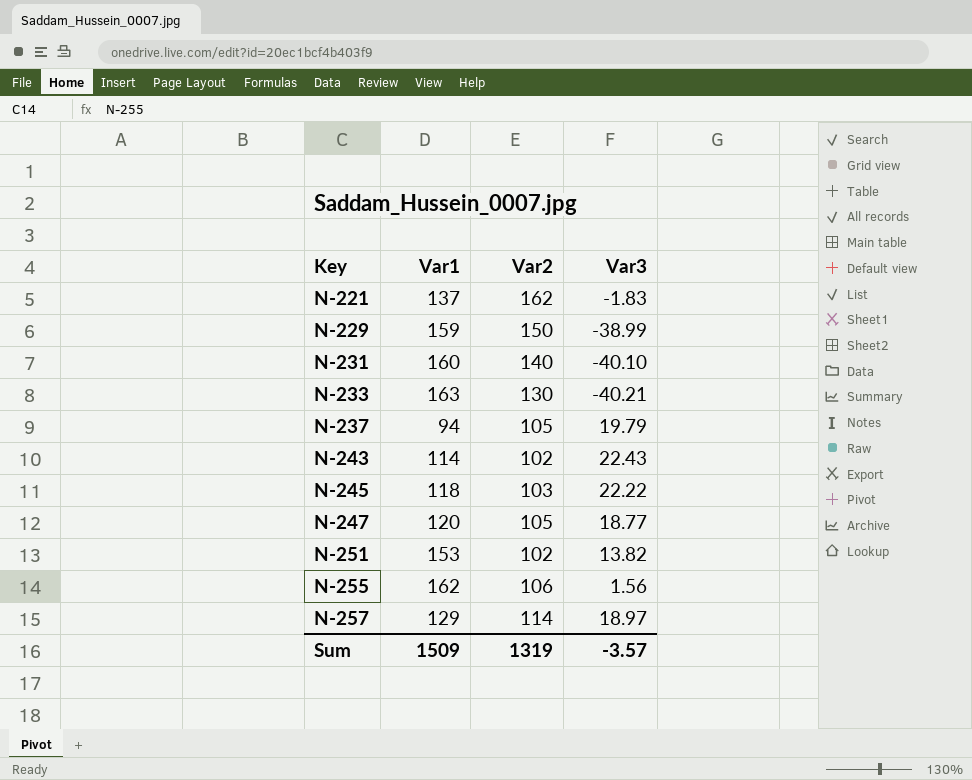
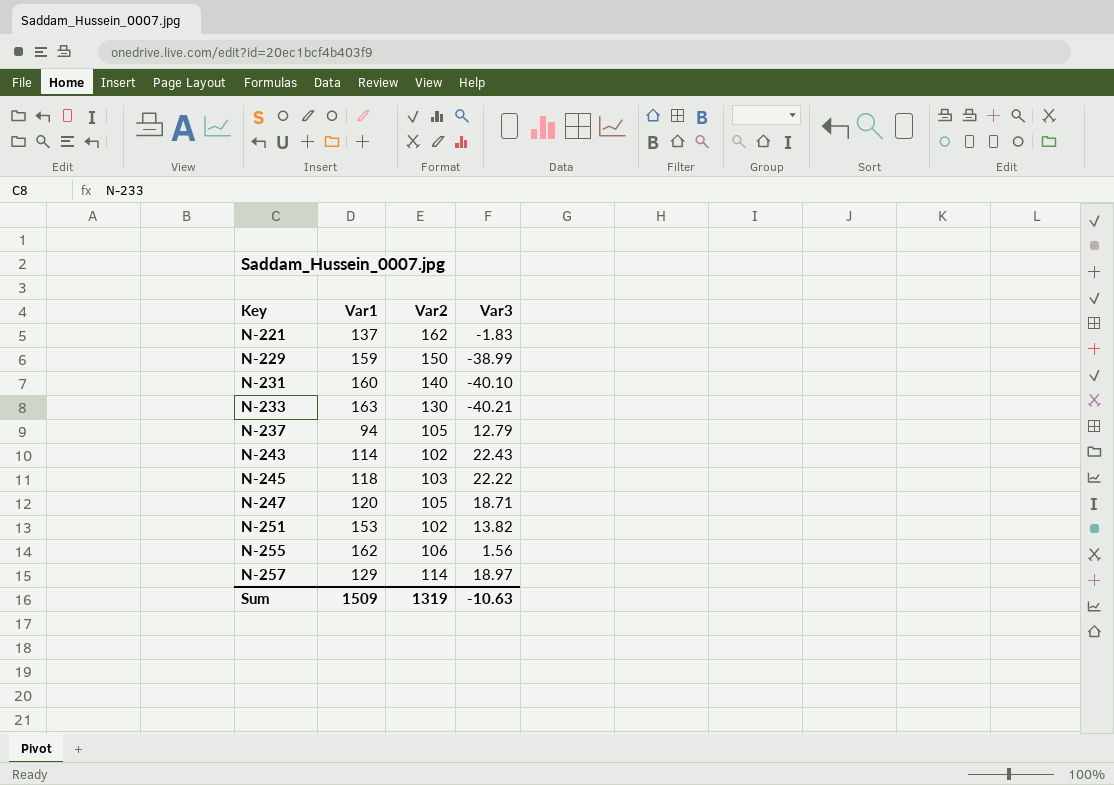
N-237 | Var3: 19.79 -> 12.79
N-247 | Var3: 18.77 -> 18.71
Sum | Var3: -3.57 -> -10.63

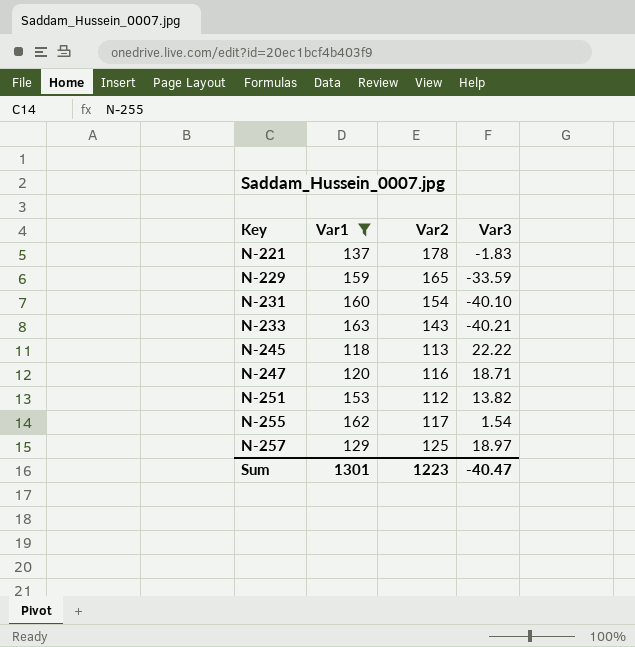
filter: none -> Var1 >= 118
N-221 | Var2: 162 -> 178
N-229 | Var2: 150 -> 165
N-229 | Var3: -38.99 -> -33.59
N-231 | Var2: 140 -> 154
N-233 | Var2: 130 -> 143
N-245 | Var2: 103 -> 113
N-247 | Var2: 105 -> 116
N-251 | Var2: 102 -> 112
N-255 | Var2: 106 -> 117
N-255 | Var3: 1.56 -> 1.54
N-257 | Var2: 114 -> 125
Sum | Var1: 1509 -> 1301
Sum | Var2: 1319 -> 1223
Sum | Var3: -10.63 -> -40.47

